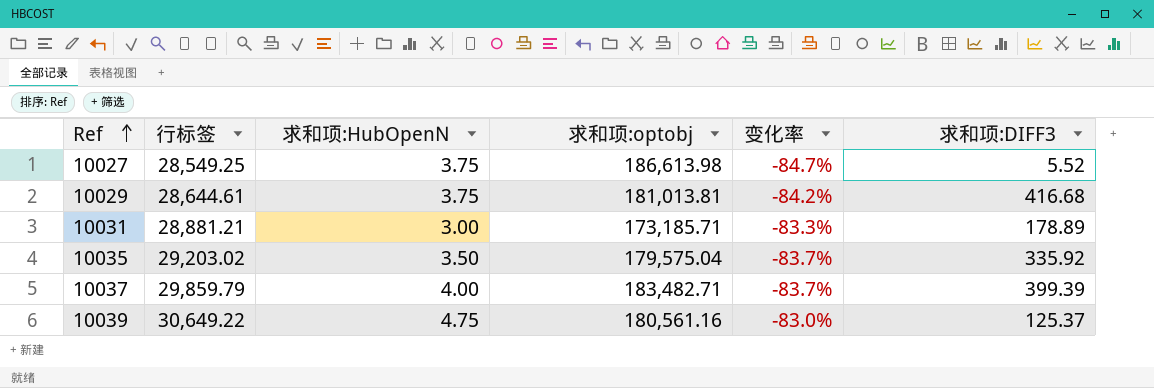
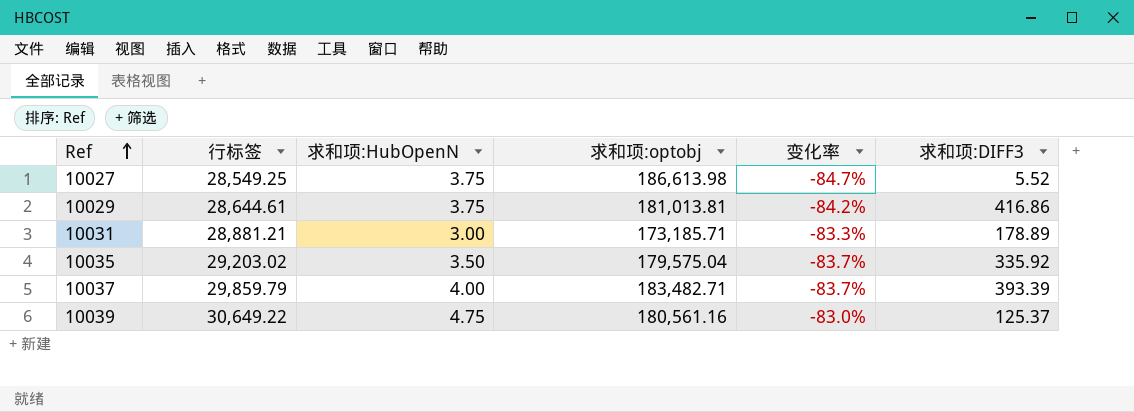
10029 | 求和项:DIFF3: 416.68 -> 416.86
10037 | 求和项:DIFF3: 399.39 -> 393.39

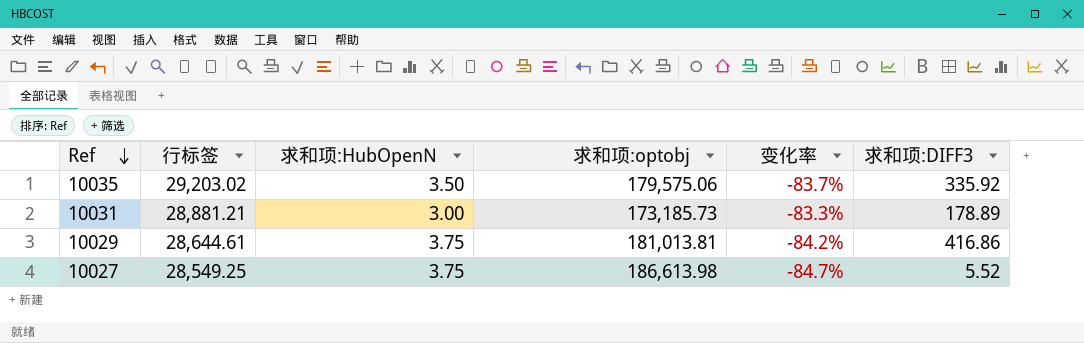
row order: Ref ascending -> Ref descending
row 10037: 29,859.79 | 4.00 | 183,482.71 | -83.7% | 393.39 -> none
row 10039: 30,649.22 | 4.75 | 180,561.16 | -83.0% | 125.37 -> none
10035 | 求和项:optobj: 179,575.04 -> 179,575.06
10031 | 求和项:optobj: 173,185.71 -> 173,185.73

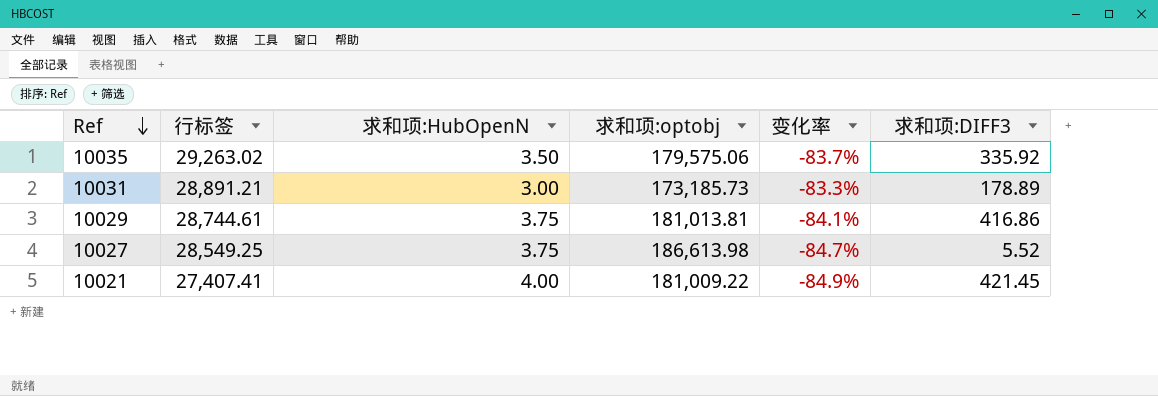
10035 | 行标签: 29,203.02 -> 29,263.02
10031 | 行标签: 28,881.21 -> 28,891.21
10029 | 行标签: 28,644.61 -> 28,744.61
10029 | 变化率: -84.2% -> -84.1%
row 10021: none -> 27,407.41 | 4.00 | 181,009.22 | -84.9% | 421.45

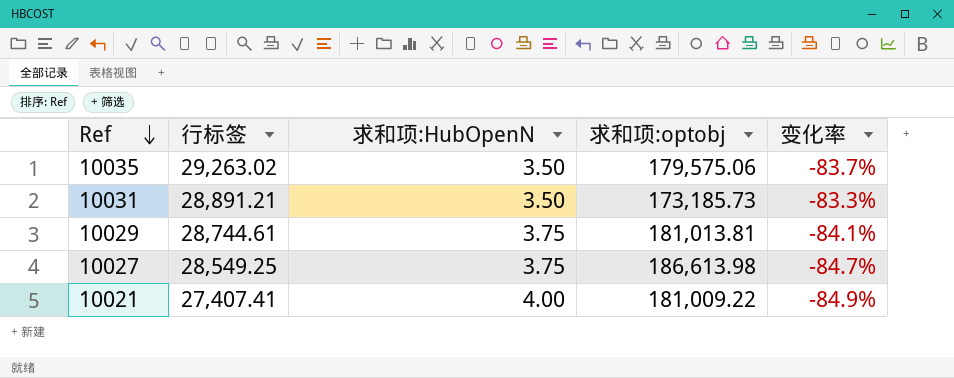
column 求和项:DIFF3 | position: 6 -> none
10031 | 求和项:HubOpenN: 3.00 -> 3.50

